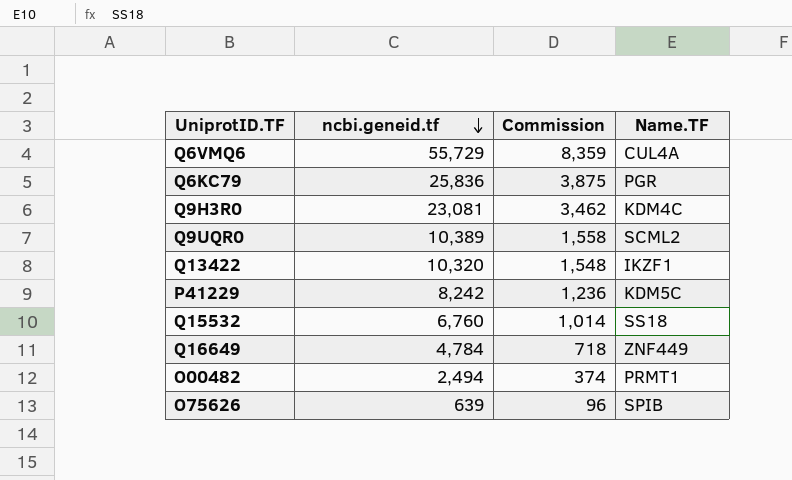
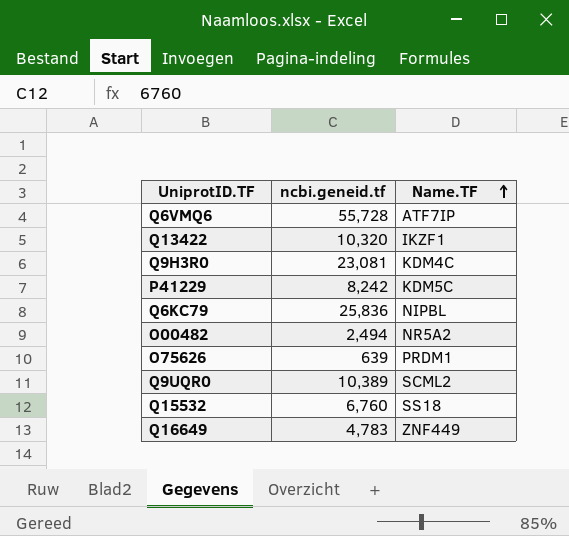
row order: ncbi.geneid.tf descending -> Name.TF ascending
column Commission | formula: [ncbi.geneid.tf] * 0.15 -> none
Q6VMQ6 | ncbi.geneid.tf: 55,729 -> 55,728
Q6VMQ6 | Name.TF: CUL4A -> ATF7IP
Q6KC79 | Name.TF: PGR -> NIPBL
O00482 | Name.TF: PRMT1 -> NR5A2
O75626 | Name.TF: SPIB -> PRDM1
Q16649 | ncbi.geneid.tf: 4,784 -> 4,783

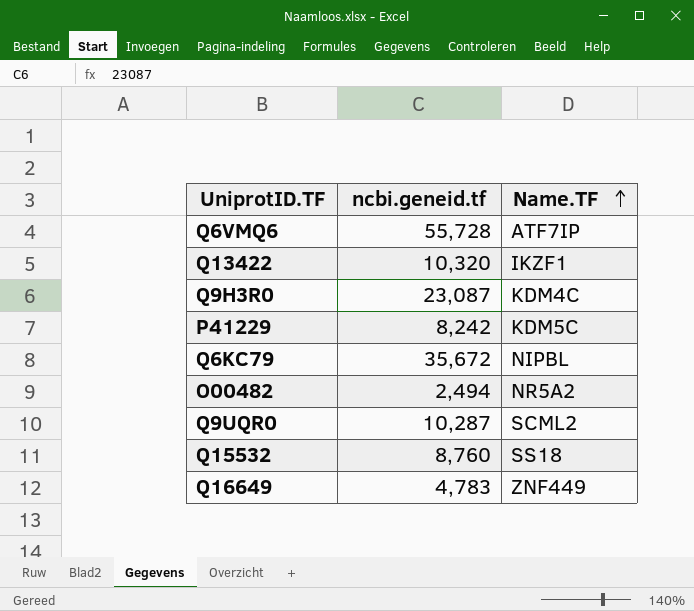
row O75626: 639 | PRDM1 -> none
Q9H3R0 | ncbi.geneid.tf: 23,081 -> 23,087
Q6KC79 | ncbi.geneid.tf: 25,836 -> 35,672
Q9UQR0 | ncbi.geneid.tf: 10,389 -> 10,287
Q15532 | ncbi.geneid.tf: 6,760 -> 8,760

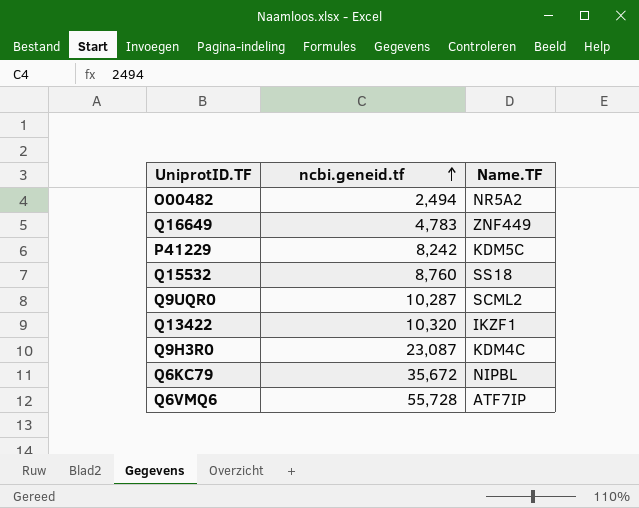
row order: Name.TF ascending -> ncbi.geneid.tf ascending

